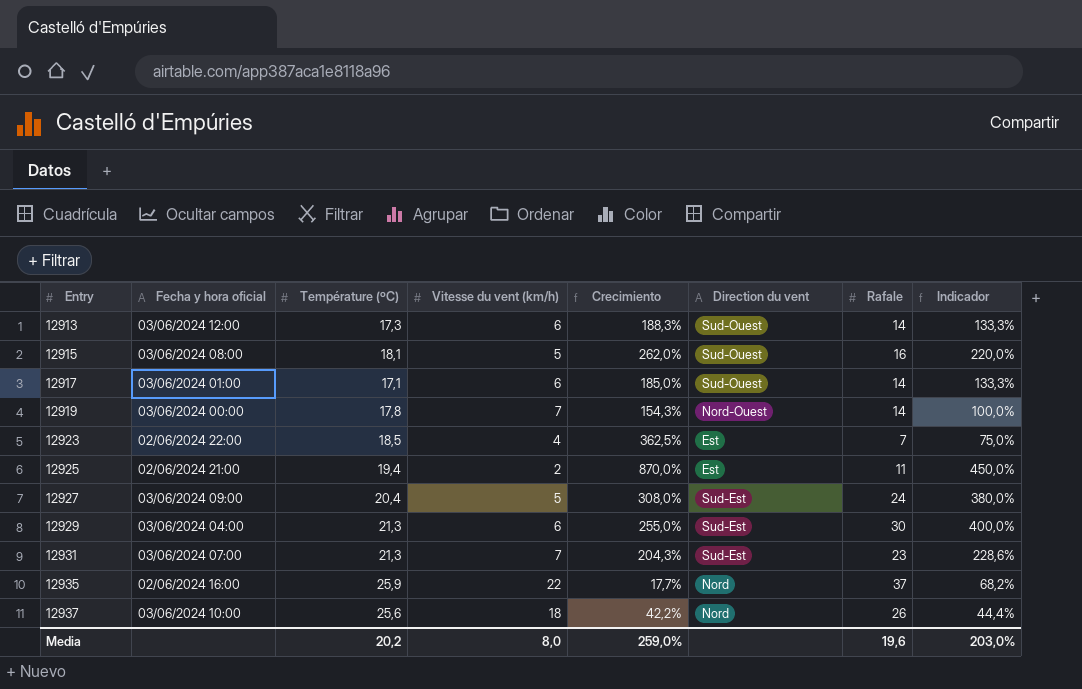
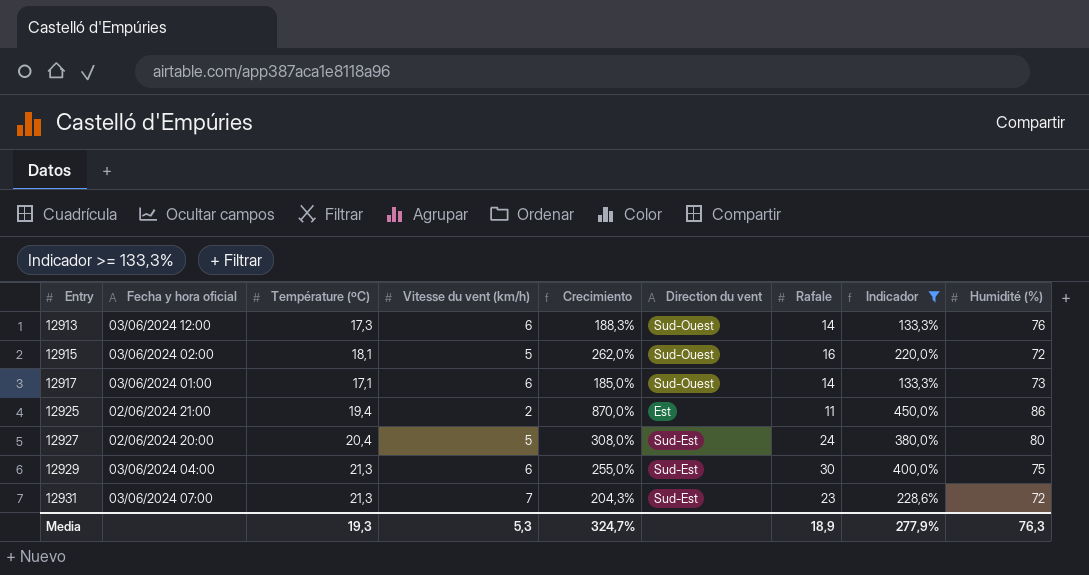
filter: none -> Indicador >= 133,3%
column Humidité (%) | position: none -> 9
12915 | Fecha y hora oficial: 03/06/2024 08:00 -> 03/06/2024 02:00
12927 | Fecha y hora oficial: 03/06/2024 09:00 -> 02/06/2024 20:00
Media | Température (ºC): 20,2 -> 19,3
Media | Vitesse du vent (km/h): 8,0 -> 5,3
Media | Crecimiento: 259,0% -> 324,7%
Media | Rafale: 19,6 -> 18,9
Media | Indicador: 203,0% -> 277,9%

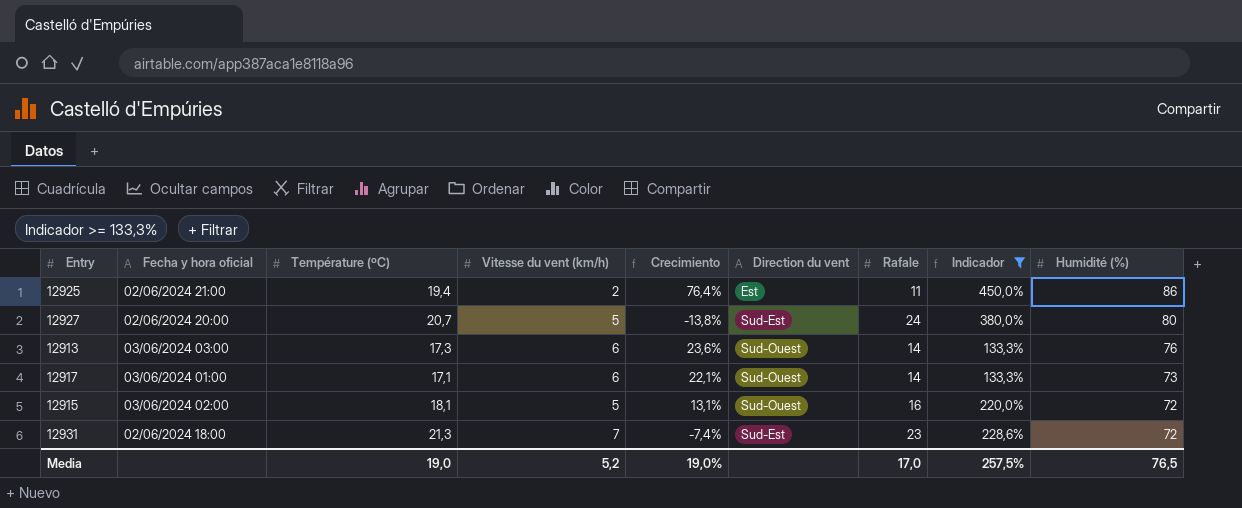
row order: Entry ascending -> Humidité (%) descending
column Crecimiento | formula: ([Température (ºC)] - [Vitesse du vent (km/h)]) / [Vitesse du vent (km/h)] -> ([Température (ºC)] - [Rafale]) / [Rafale]
row 12929: 03/06/2024 04:00 | 21,3 | 6 | 255,0% | Sud-Est | 30 | 400,0% | 75 -> none
12927 | Température (ºC): 20,4 -> 20,7
12913 | Fecha y hora oficial: 03/06/2024 12:00 -> 03/06/2024 03:00
12931 | Fecha y hora oficial: 03/06/2024 07:00 -> 02/06/2024 18:00
Media | Température (ºC): 19,3 -> 19,0
Media | Vitesse du vent (km/h): 5,3 -> 5,2
Media | Crecimiento: 324,7% -> 19,0%
Media | Rafale: 18,9 -> 17,0
Media | Indicador: 277,9% -> 257,5%
Media | Humidité (%): 76,3 -> 76,5

